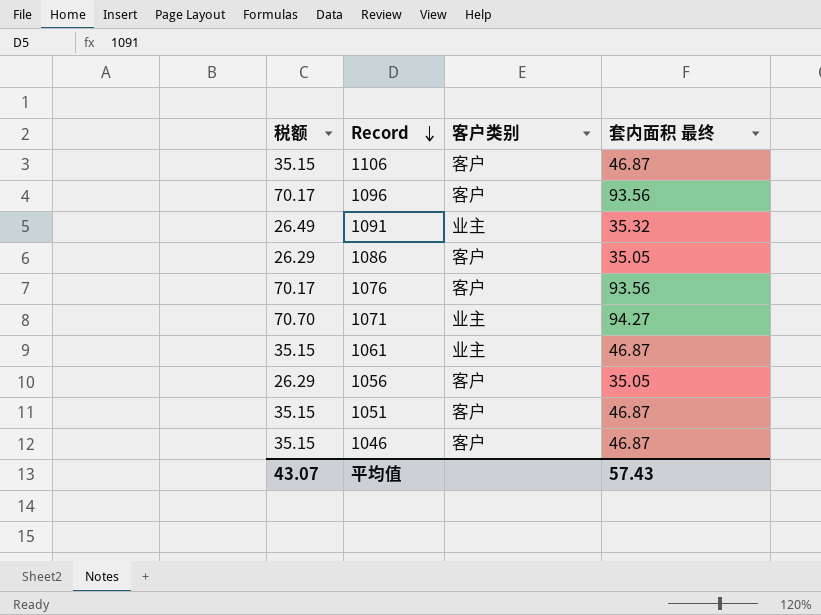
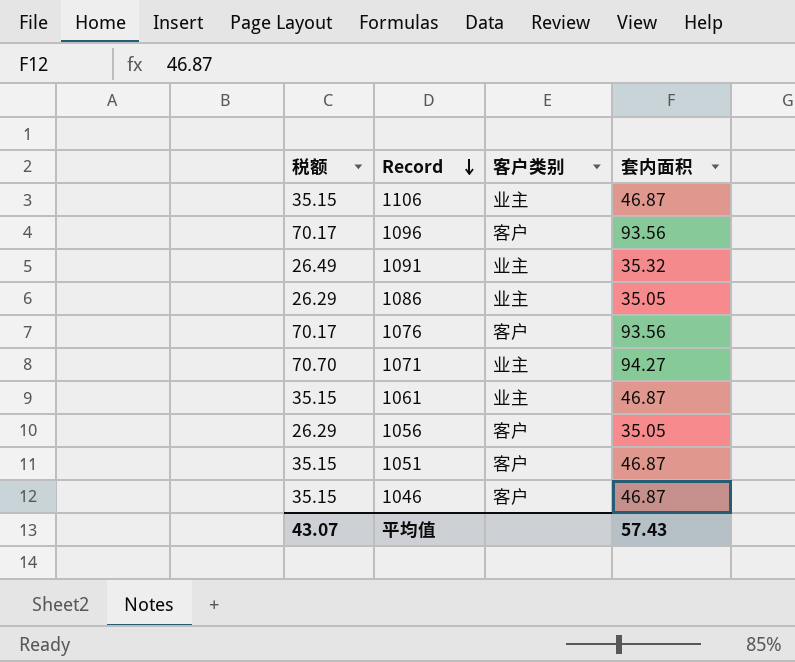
column name: 套内面积 最终 -> 套内面积
1106 | 客户类别: 客户 -> 业主
1086 | 客户类别: 客户 -> 业主

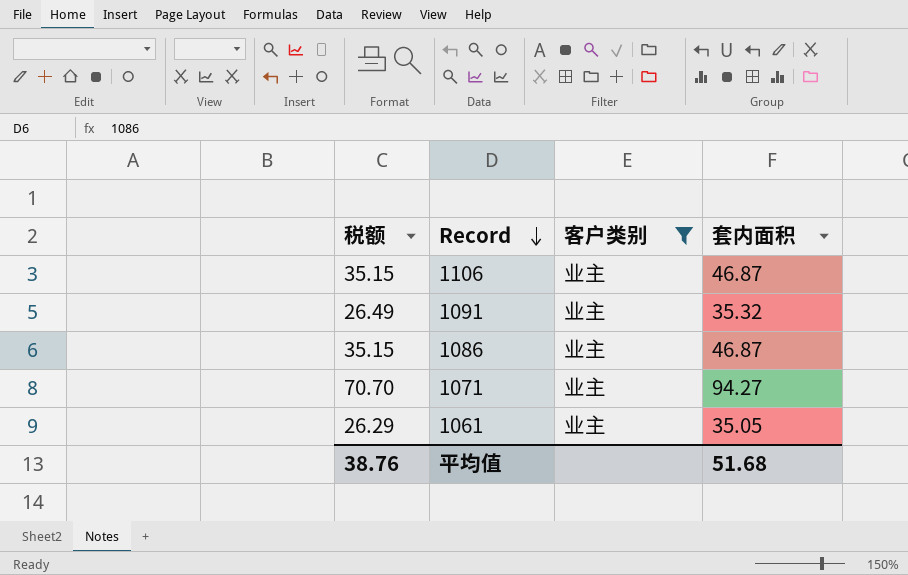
filter: none -> 客户类别 = 业主
1086 | 税额: 26.29 -> 35.15
1086 | 套内面积: 35.05 -> 46.87
1061 | 税额: 35.15 -> 26.29
1061 | 套内面积: 46.87 -> 35.05
平均值 | 税额: 43.07 -> 38.76
平均值 | 套内面积: 57.43 -> 51.68

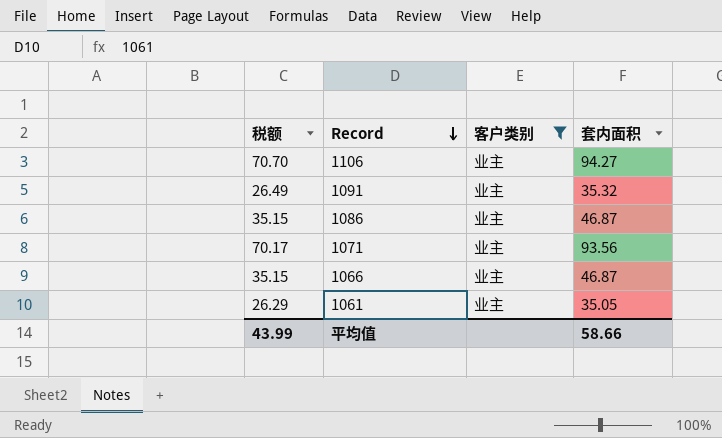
1106 | 税额: 35.15 -> 70.70
1106 | 套内面积: 46.87 -> 94.27
1071 | 税额: 70.70 -> 70.17
1071 | 套内面积: 94.27 -> 93.56
row 1066: none -> 35.15 | 业主 | 46.87
平均值 | 税额: 38.76 -> 43.99
平均值 | 套内面积: 51.68 -> 58.66

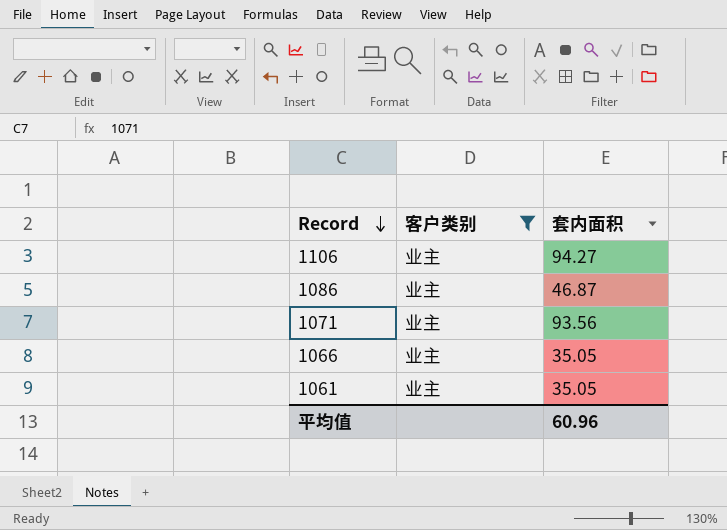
column 税额 | formula: [套内面积] * 0.75 -> none
row 1091: 26.49 | 业主 | 35.32 -> none
1066 | 套内面积: 46.87 -> 35.05
平均值 | 套内面积: 58.66 -> 60.96

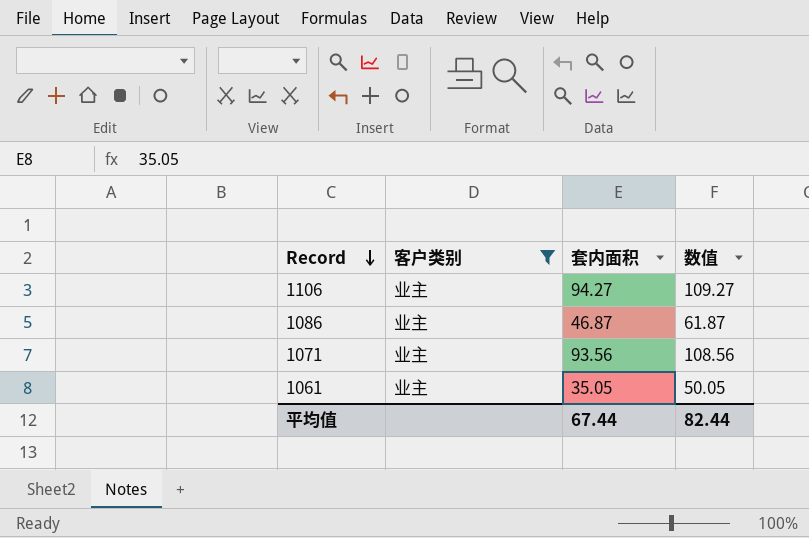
column 数值 | formula: none -> [套内面积] + 15
row 1066: 业主 | 35.05 -> none
平均值 | 套内面积: 60.96 -> 67.44

